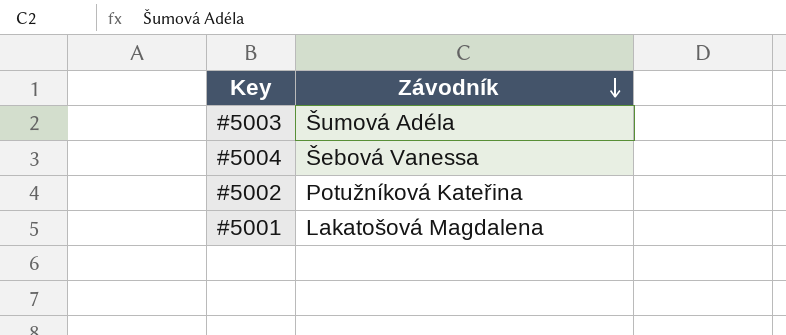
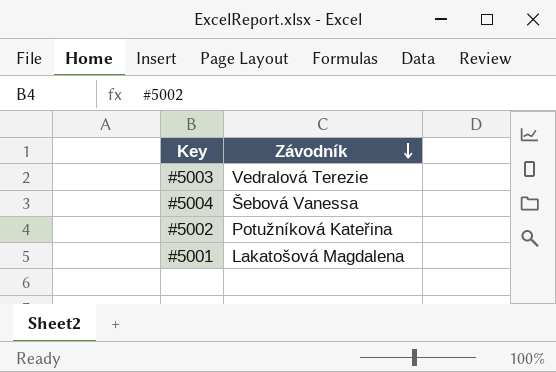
#5003 | Závodník: Šumová Adéla -> Vedralová Terezie

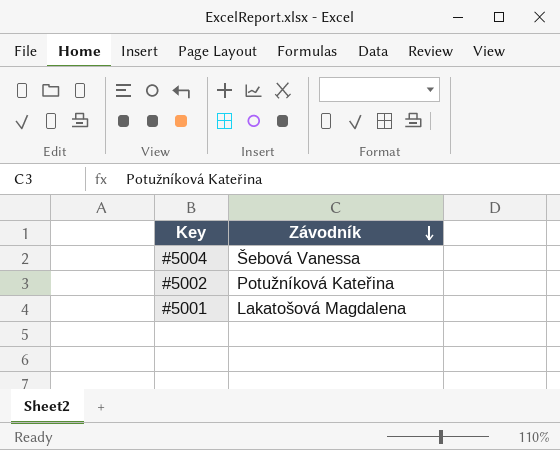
row #5003: Vedralová Terezie -> none

